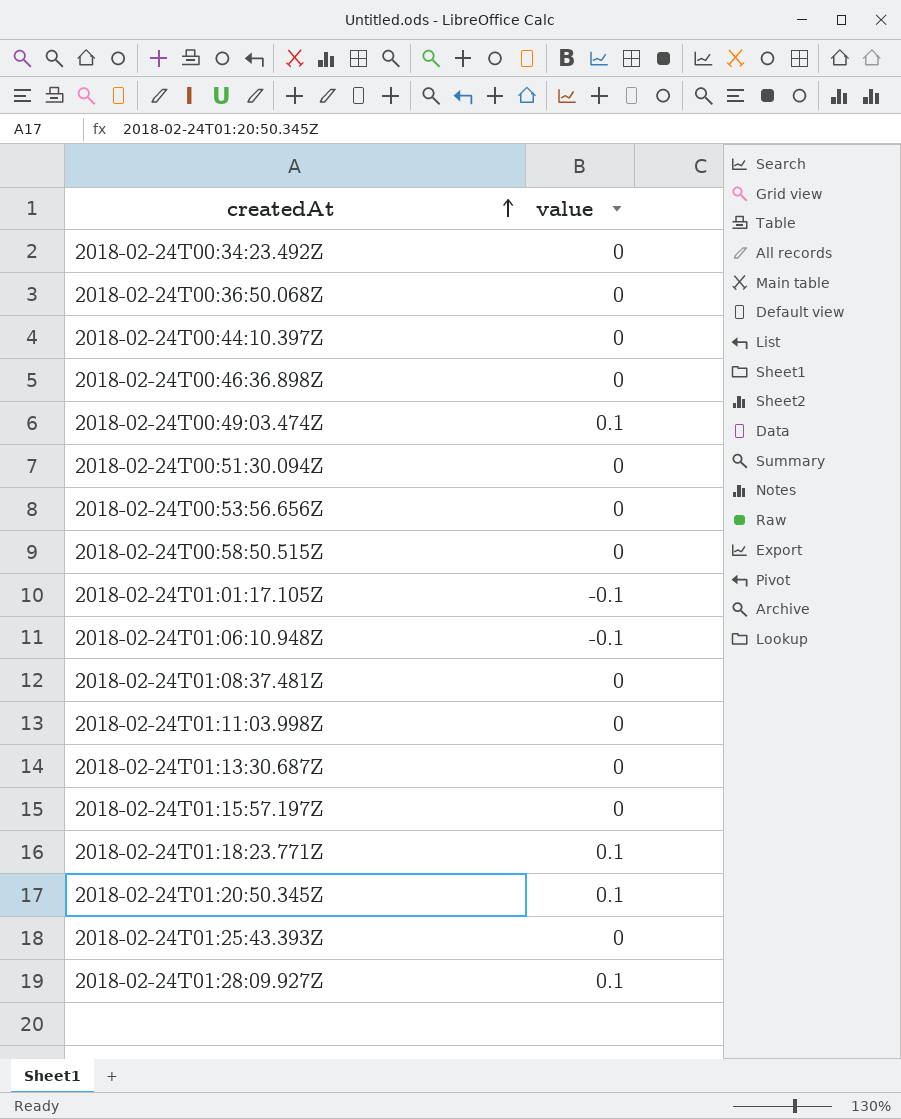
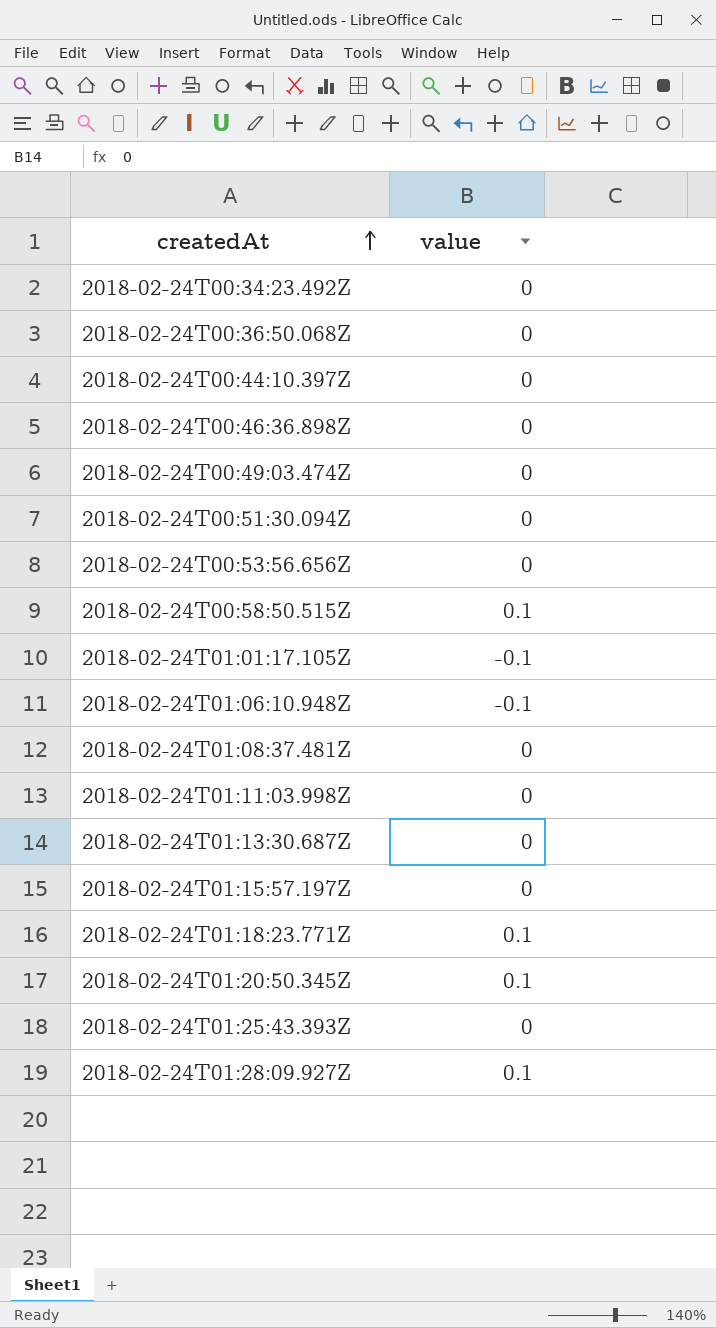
2018-02-24T00:49:03.474Z | value: 0.1 -> 0
2018-02-24T00:58:50.515Z | value: 0 -> 0.1

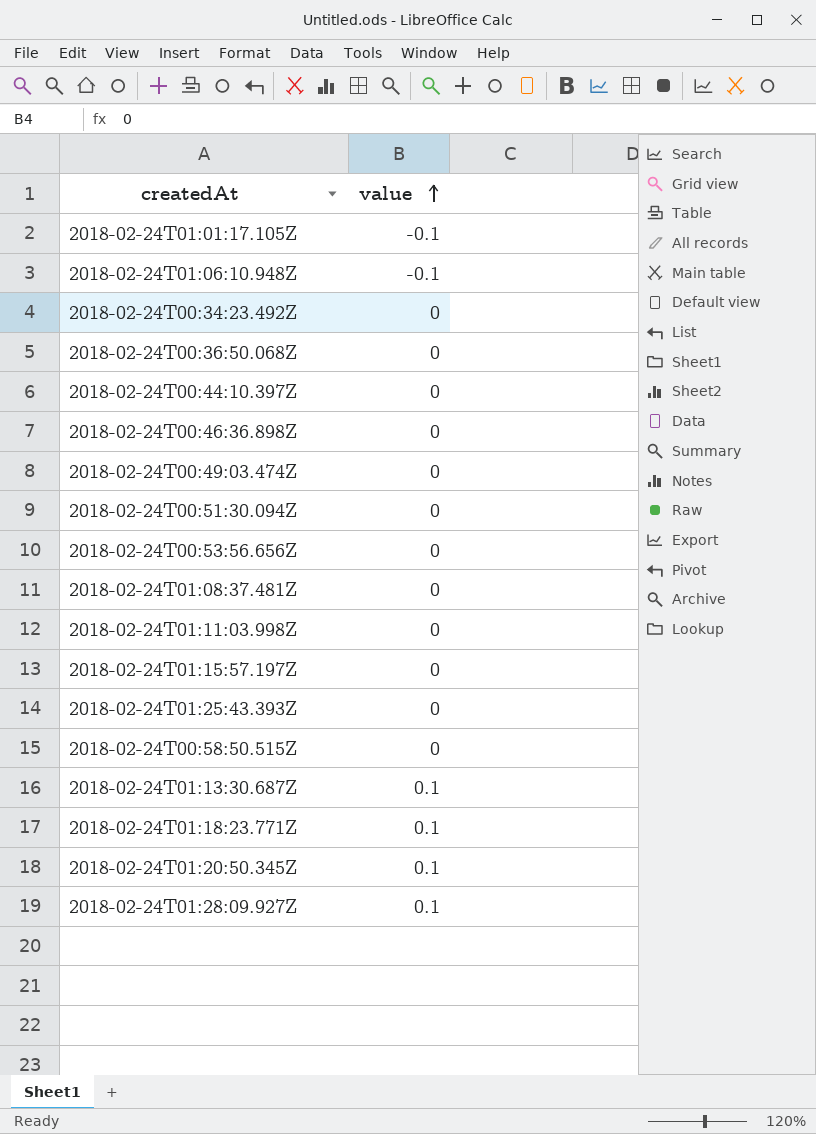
row order: createdAt ascending -> value ascending
2018-02-24T00:58:50.515Z | value: 0.1 -> 0
2018-02-24T01:13:30.687Z | value: 0 -> 0.1

